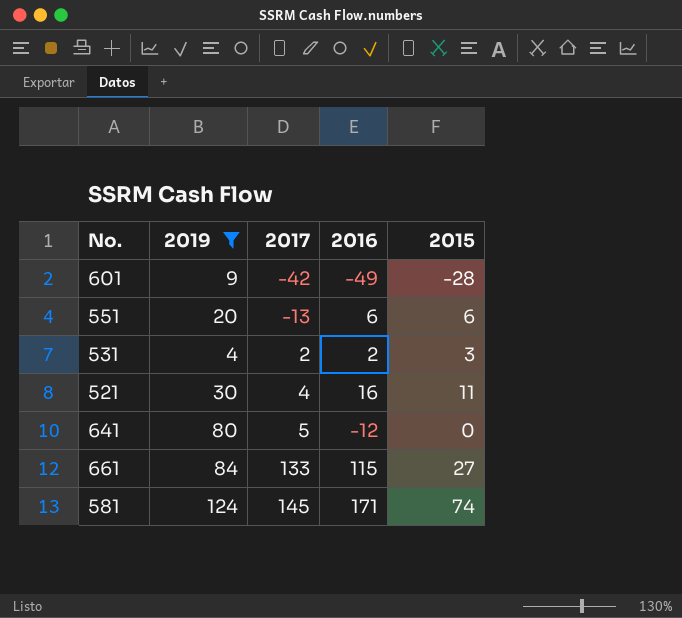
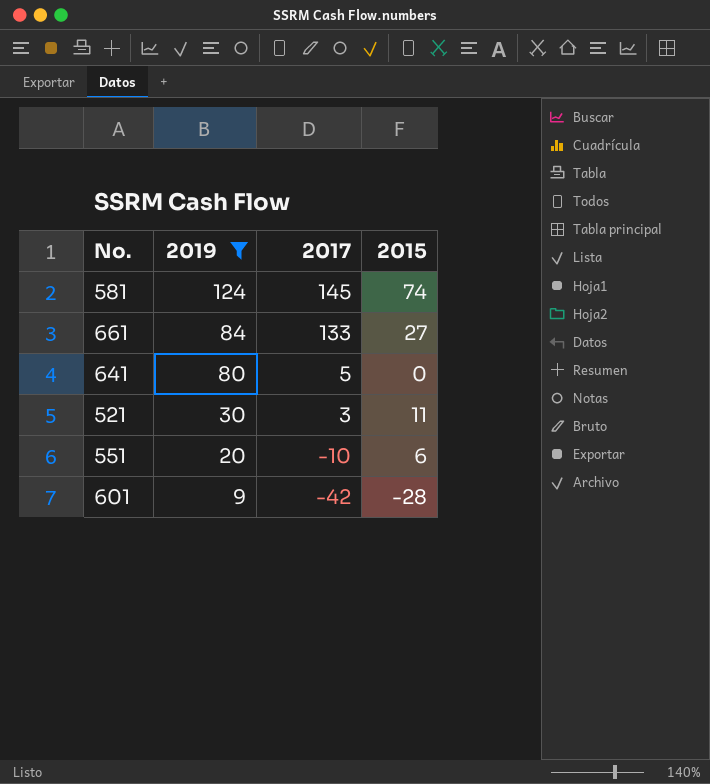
row order: 2017 ascending -> 2019 descending
column 2016 | position: 4 -> none
row 531: 4 | 2 | 2 | 3 -> none
521 | 2017: 4 -> 3
551 | 2017: -13 -> -10

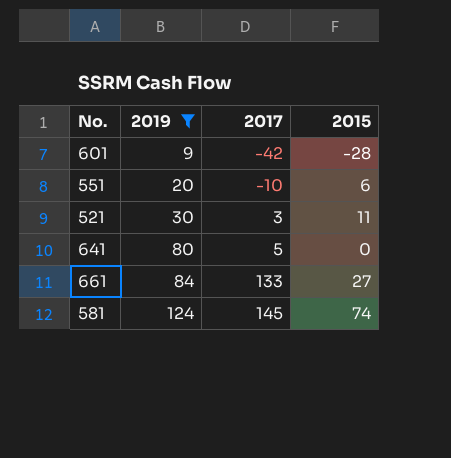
row order: 2019 descending -> 2019 ascending

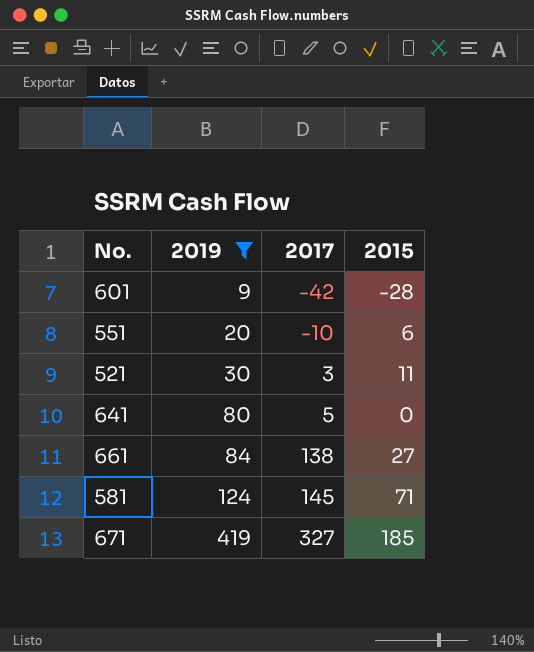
661 | 2017: 133 -> 138
581 | 2015: 74 -> 71
row 671: none -> 419 | 327 | 185

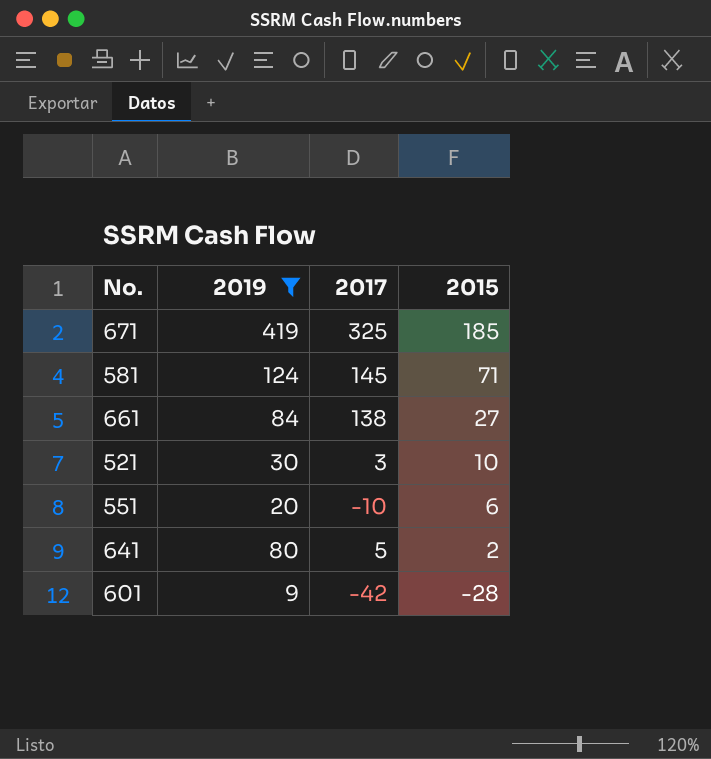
row order: 2019 ascending -> 2015 descending
671 | 2017: 327 -> 325
521 | 2015: 11 -> 10
641 | 2015: 0 -> 2

